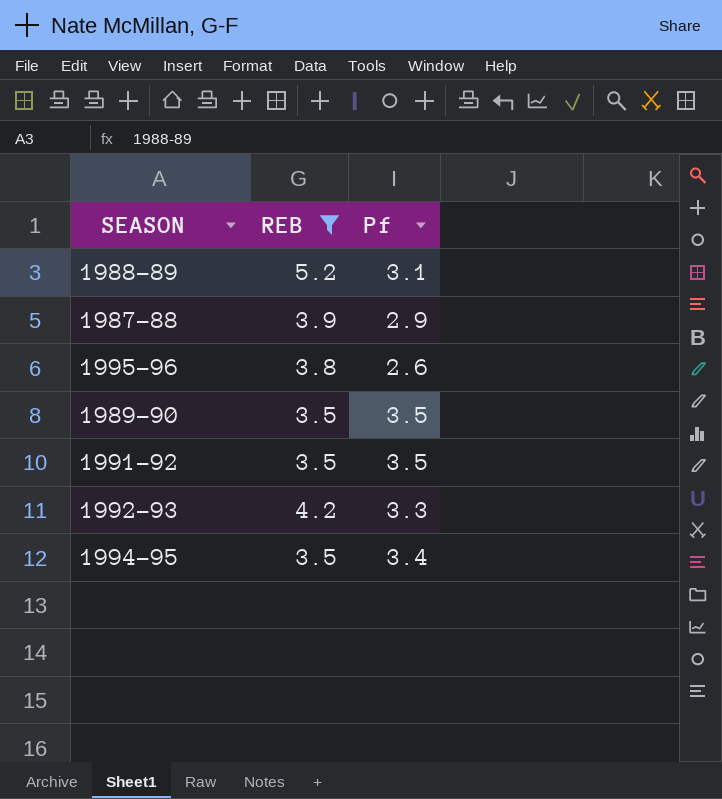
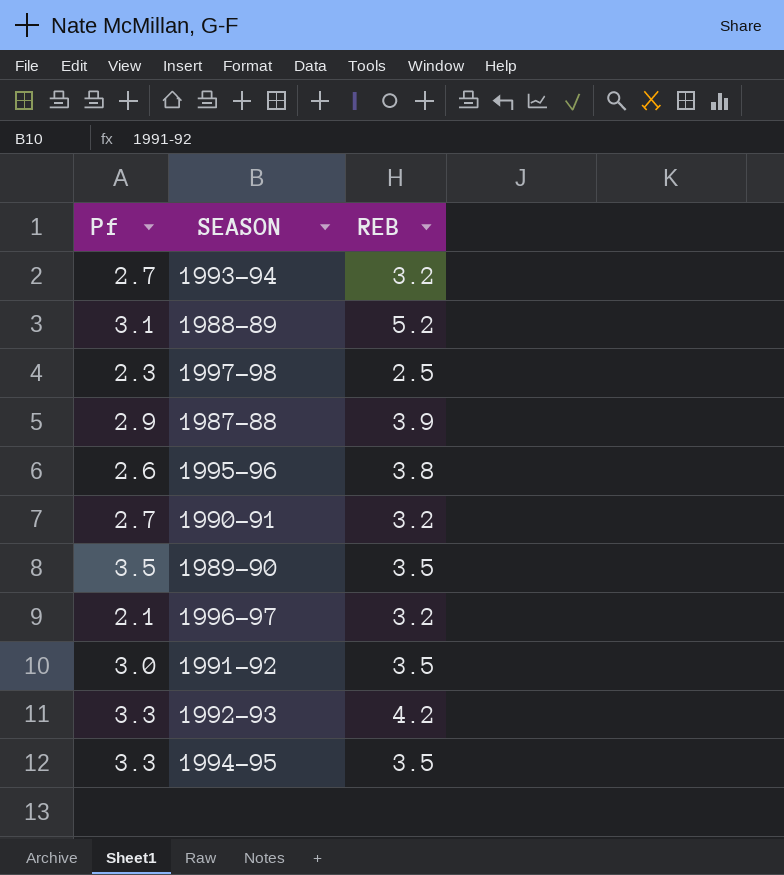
filter: REB >= 3.5 -> none
column Pf | position: 3 -> 1
1991-92 | Pf: 3.5 -> 3.0
1994-95 | Pf: 3.4 -> 3.3

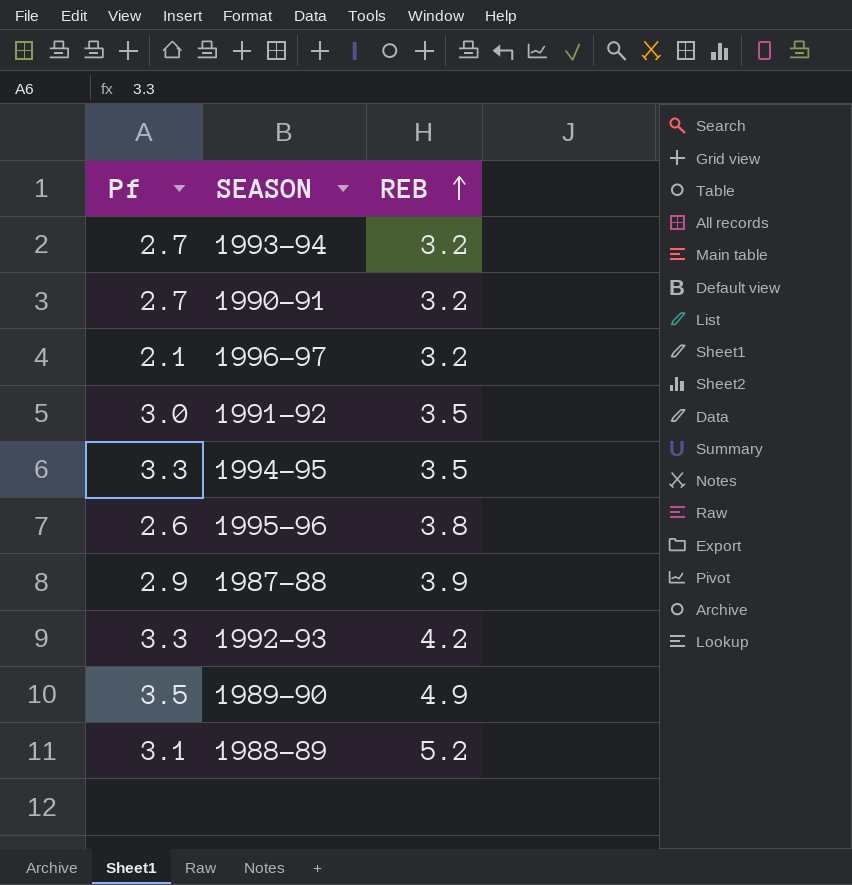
row order: none -> REB ascending
row 1997-98: 2.3 | 2.5 -> none
1989-90 | REB: 3.5 -> 4.9

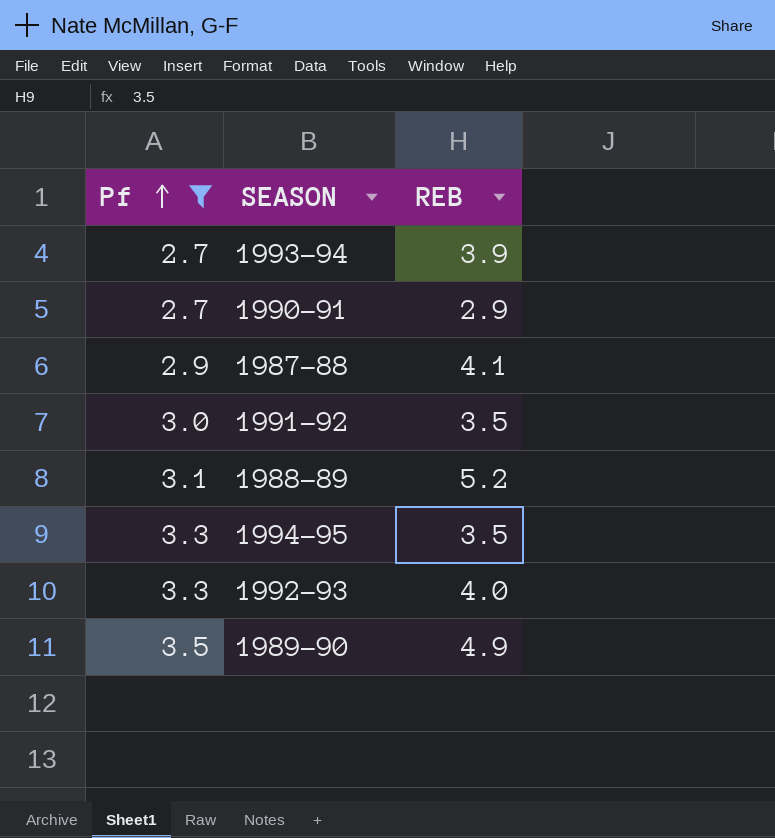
filter: none -> Pf >= 2.7
row order: REB ascending -> Pf ascending
1993-94 | REB: 3.2 -> 3.9
1990-91 | REB: 3.2 -> 2.9
1987-88 | REB: 3.9 -> 4.1
1992-93 | REB: 4.2 -> 4.0

